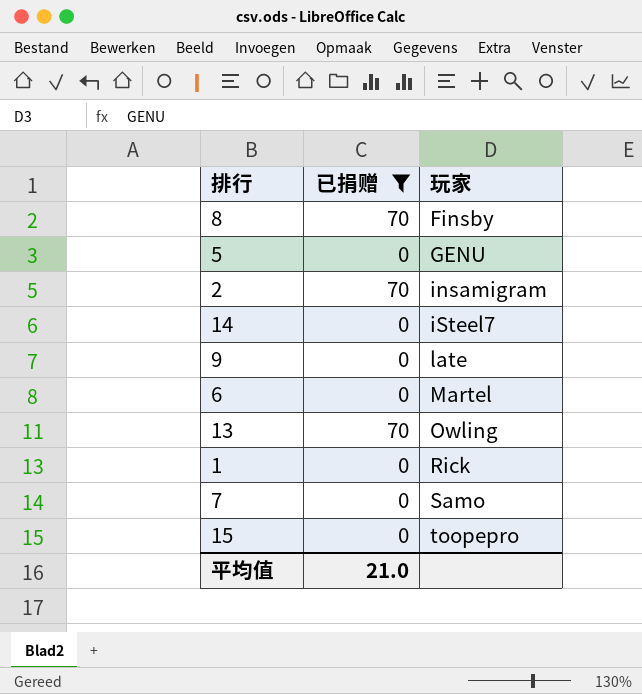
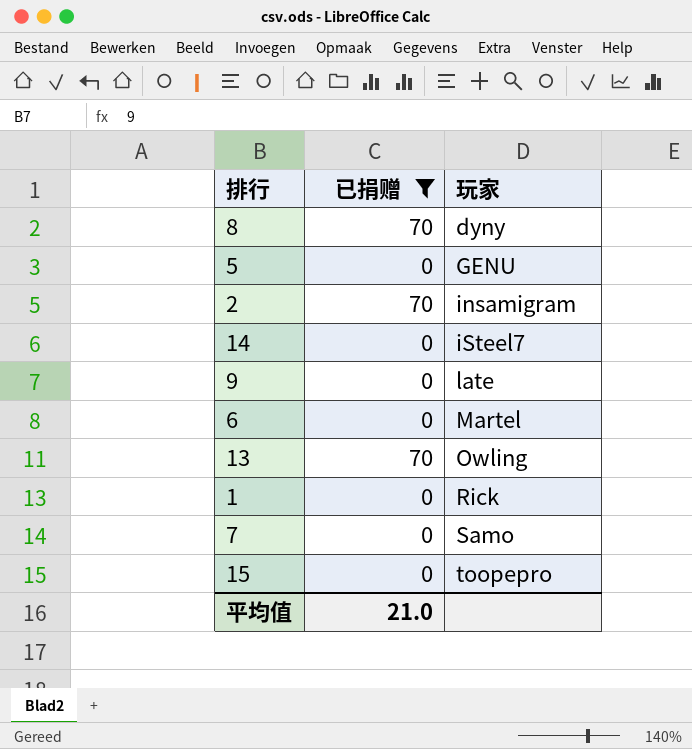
8 | 玩家: Finsby -> dyny

